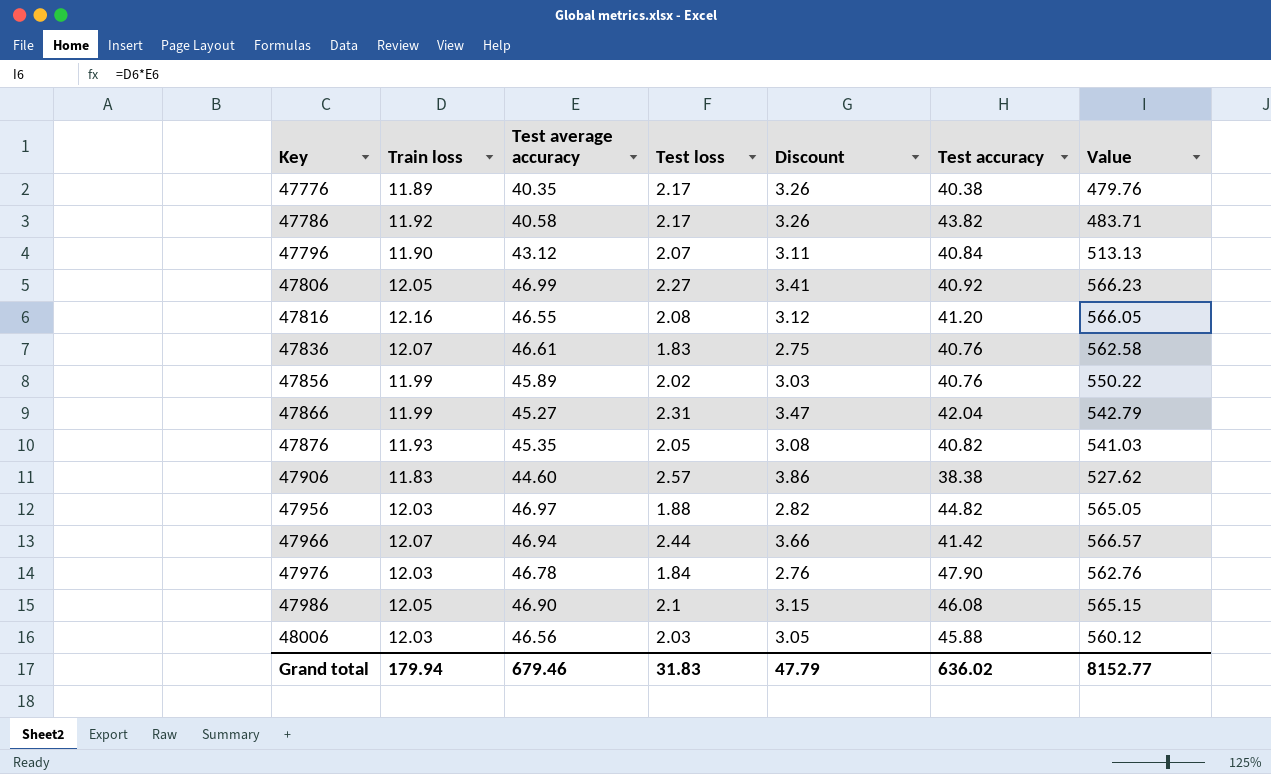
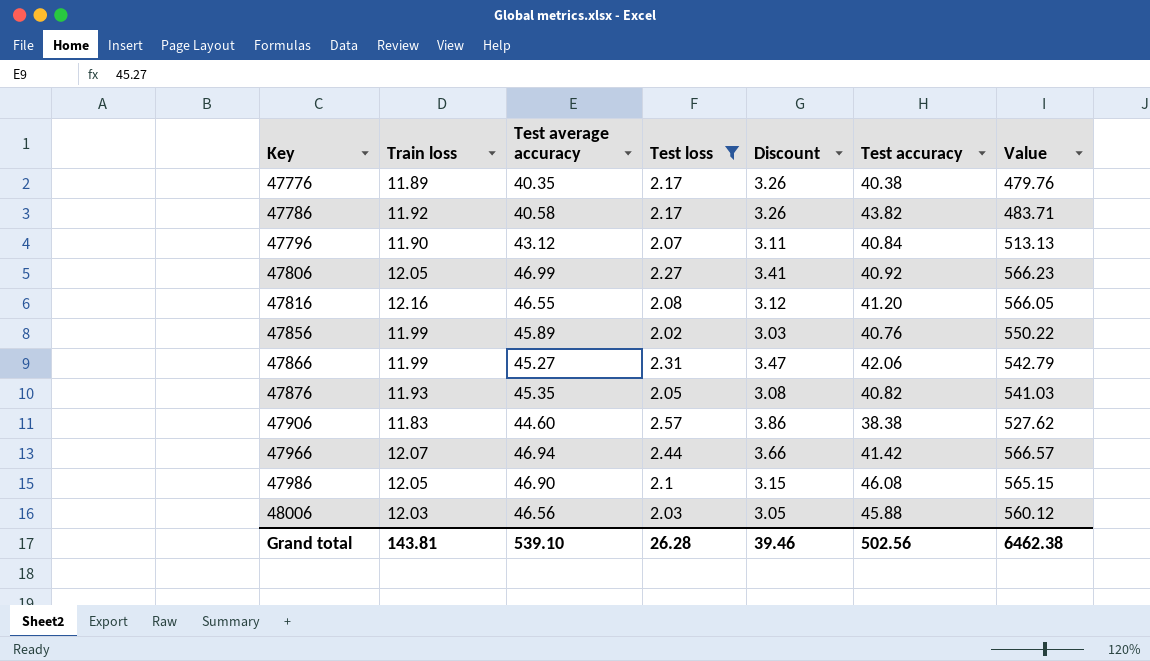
filter: none -> Test loss >= 2.02
47866 | Test accuracy: 42.04 -> 42.06
Grand total | Train loss: 179.94 -> 143.81
Grand total | Test average accuracy: 679.46 -> 539.10
Grand total | Test loss: 31.83 -> 26.28
Grand total | Discount: 47.79 -> 39.46
Grand total | Test accuracy: 636.02 -> 502.56
Grand total | Value: 8152.77 -> 6462.38

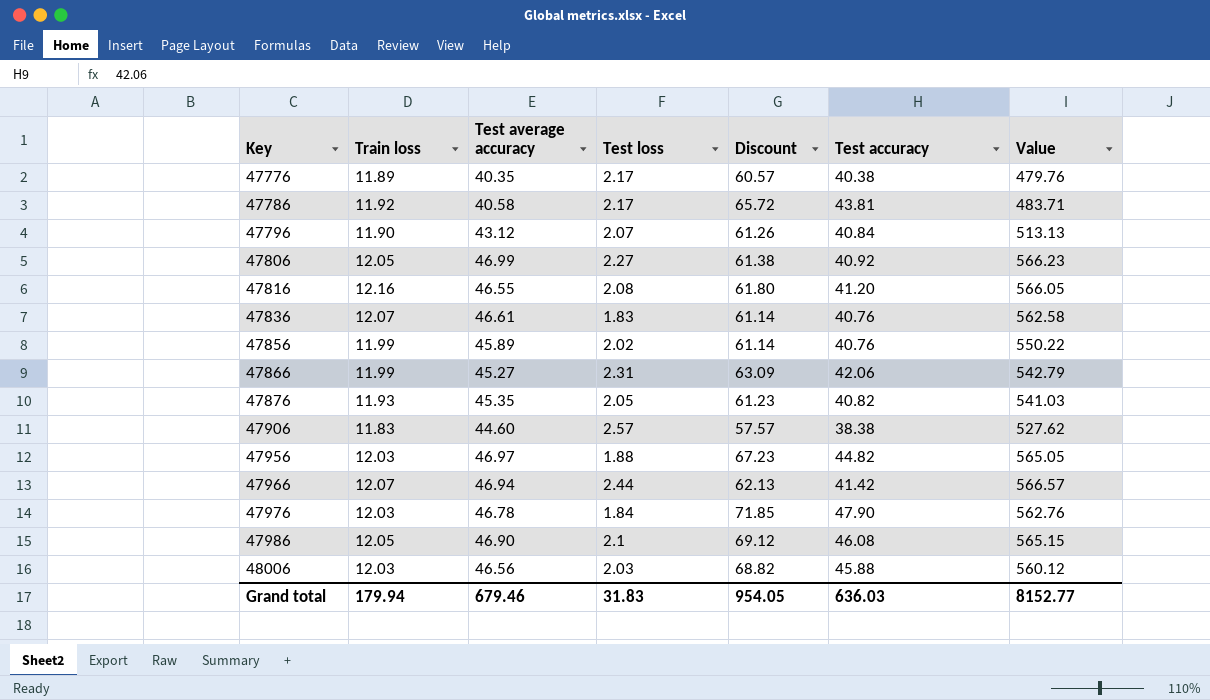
filter: Test loss >= 2.02 -> none
column Discount | formula: [Test loss] * 1.5 -> [Test accuracy] * 1.5
47786 | Test accuracy: 43.82 -> 43.81
Grand total | Train loss: 143.81 -> 179.94
Grand total | Test average accuracy: 539.10 -> 679.46
Grand total | Test loss: 26.28 -> 31.83
Grand total | Discount: 39.46 -> 954.05
Grand total | Test accuracy: 502.56 -> 636.03
Grand total | Value: 6462.38 -> 8152.77

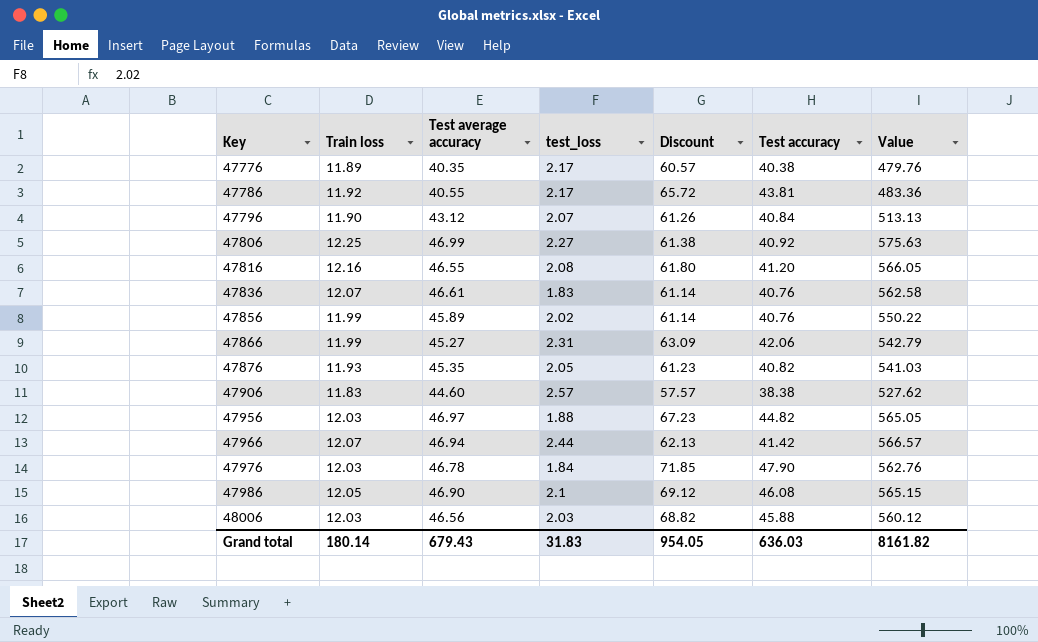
column name: Test loss -> test_loss
47786 | Test average accuracy: 40.58 -> 40.55
47786 | Value: 483.71 -> 483.36
47806 | Train loss: 12.05 -> 12.25
47806 | Value: 566.23 -> 575.63
Grand total | Train loss: 179.94 -> 180.14
Grand total | Test average accuracy: 679.46 -> 679.43
Grand total | Value: 8152.77 -> 8161.82

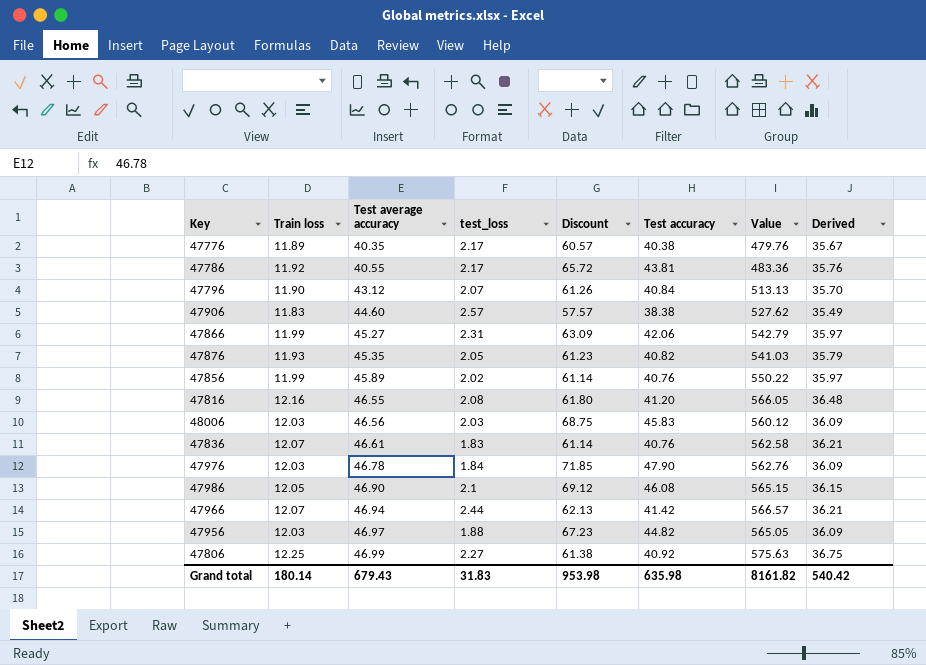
row order: Key ascending -> Test average accuracy ascending
column Derived | formula: none -> [Train loss] * 3
48006 | Discount: 68.82 -> 68.75
48006 | Test accuracy: 45.88 -> 45.83
Grand total | Discount: 954.05 -> 953.98
Grand total | Test accuracy: 636.03 -> 635.98

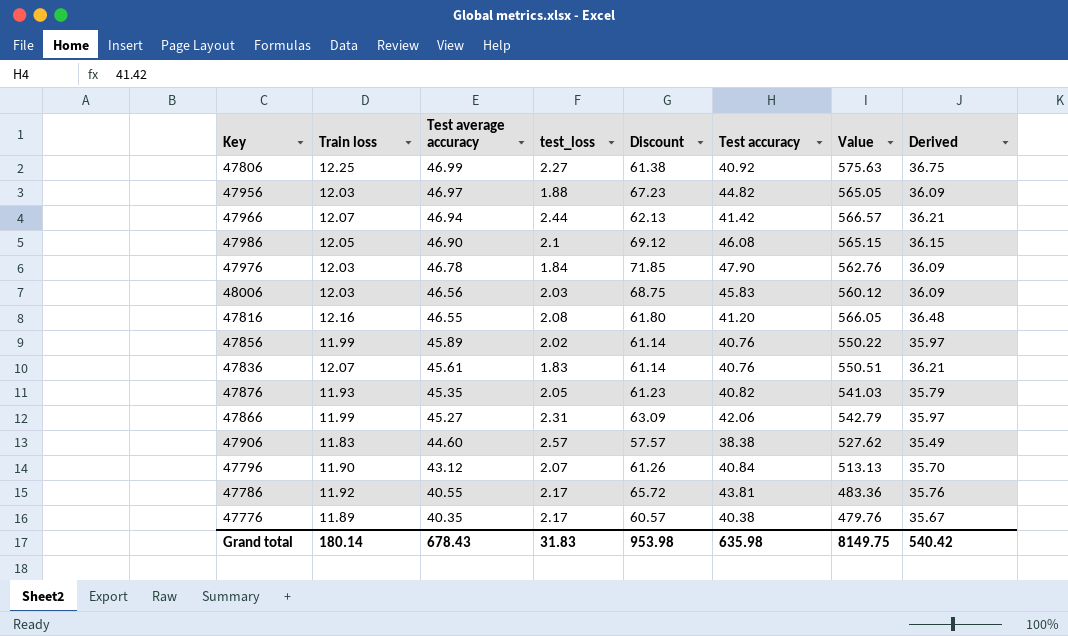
row order: Test average accuracy ascending -> Test average accuracy descending
47836 | Test average accuracy: 46.61 -> 45.61
47836 | Value: 562.58 -> 550.51
Grand total | Test average accuracy: 679.43 -> 678.43
Grand total | Value: 8161.82 -> 8149.75

